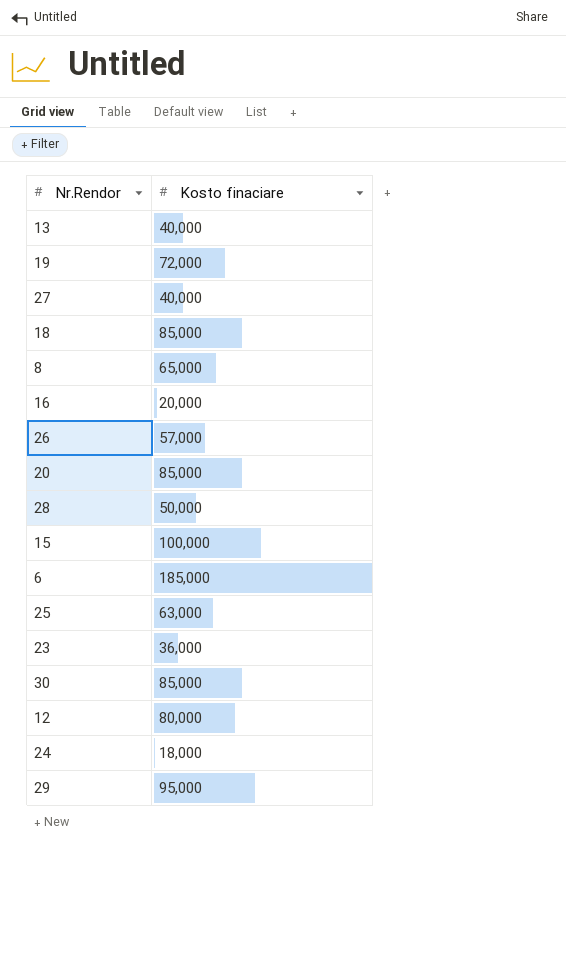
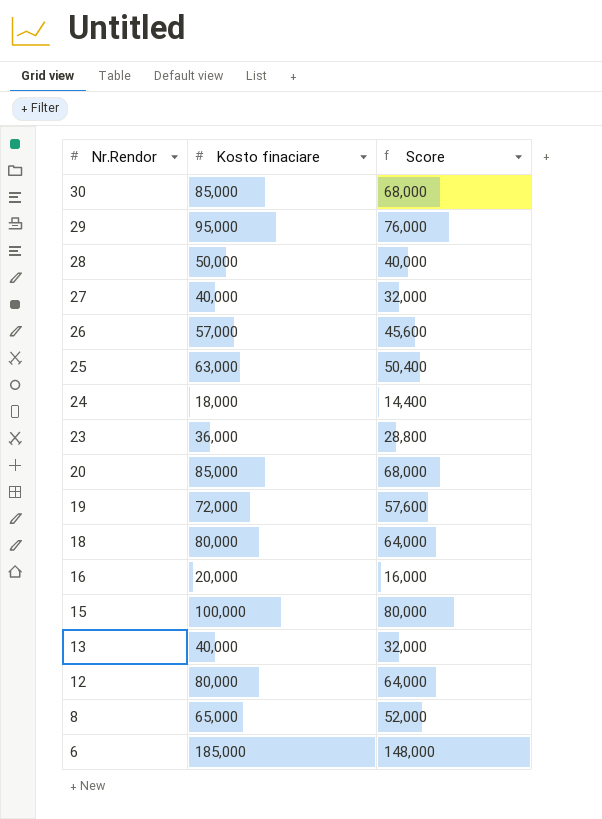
row order: none -> Nr.Rendor descending
column Score | formula: none -> [Kosto finaciare] * 0.8
18 | Kosto finaciare: 85,000 -> 80,000

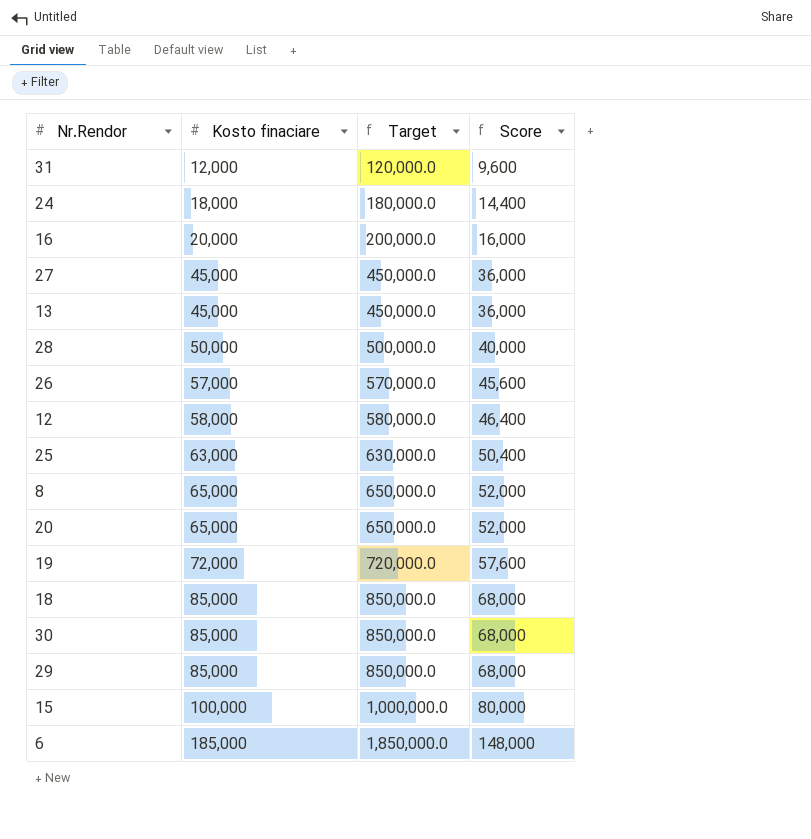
row order: Nr.Rendor descending -> Kosto finaciare ascending
column Target | formula: none -> [Kosto finaciare] * 10
row 23: 36,000 | 28,800 -> none
row 31: none -> 12,000 | 120,000.0 | 9,600
27 | Kosto finaciare: 40,000 -> 45,000
27 | Score: 32,000 -> 36,000
13 | Kosto finaciare: 40,000 -> 45,000
13 | Score: 32,000 -> 36,000
12 | Kosto finaciare: 80,000 -> 58,000
12 | Score: 64,000 -> 46,400
20 | Kosto finaciare: 85,000 -> 65,000
20 | Score: 68,000 -> 52,000
18 | Kosto finaciare: 80,000 -> 85,000
18 | Score: 64,000 -> 68,000
29 | Kosto finaciare: 95,000 -> 85,000
29 | Score: 76,000 -> 68,000

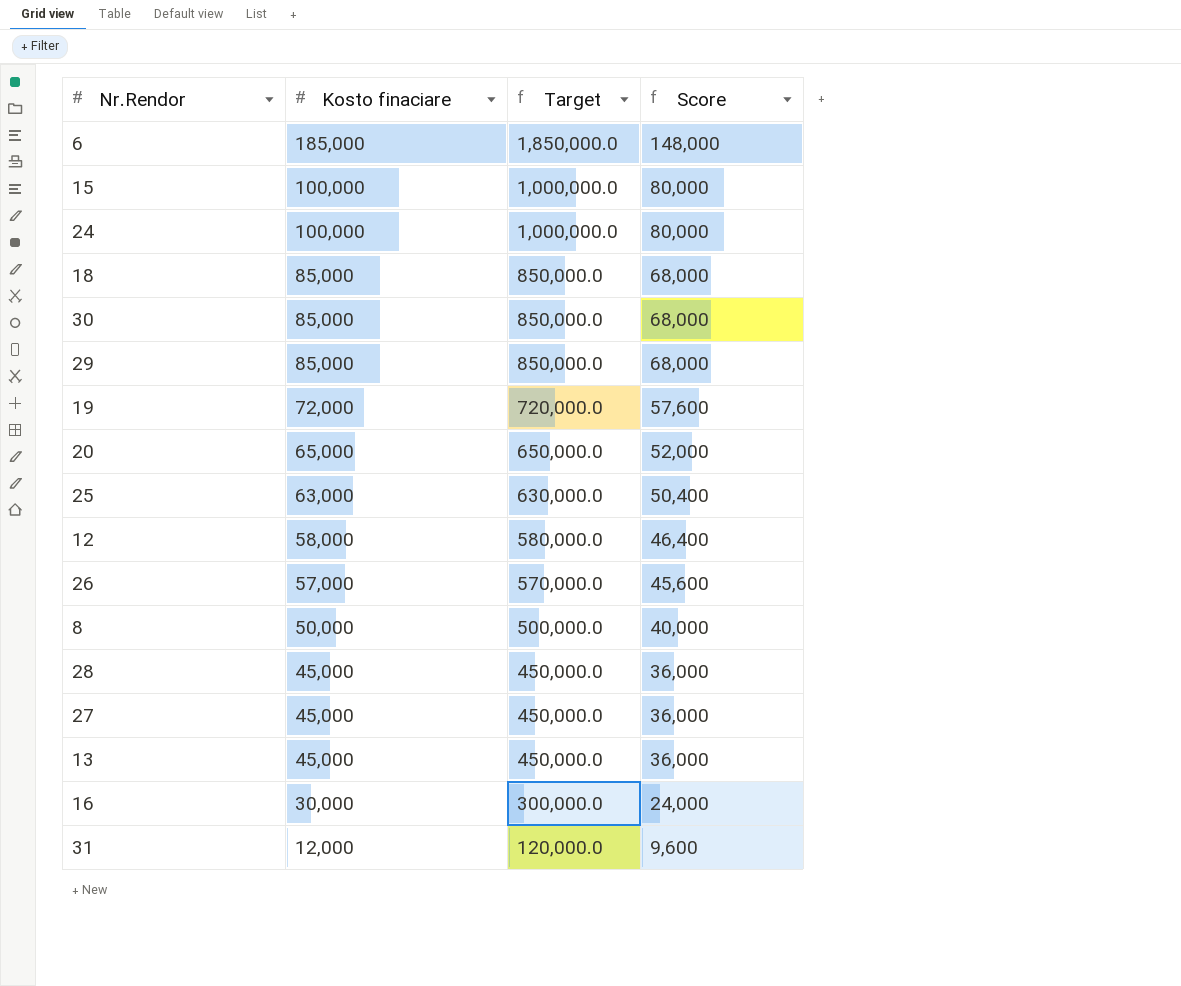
row order: Kosto finaciare ascending -> Kosto finaciare descending
24 | Kosto finaciare: 18,000 -> 100,000
24 | Target: 180,000.0 -> 1,000,000.0
24 | Score: 14,400 -> 80,000
8 | Kosto finaciare: 65,000 -> 50,000
8 | Target: 650,000.0 -> 500,000.0
8 | Score: 52,000 -> 40,000
28 | Kosto finaciare: 50,000 -> 45,000
28 | Target: 500,000.0 -> 450,000.0
28 | Score: 40,000 -> 36,000
16 | Kosto finaciare: 20,000 -> 30,000
16 | Target: 200,000.0 -> 300,000.0
16 | Score: 16,000 -> 24,000

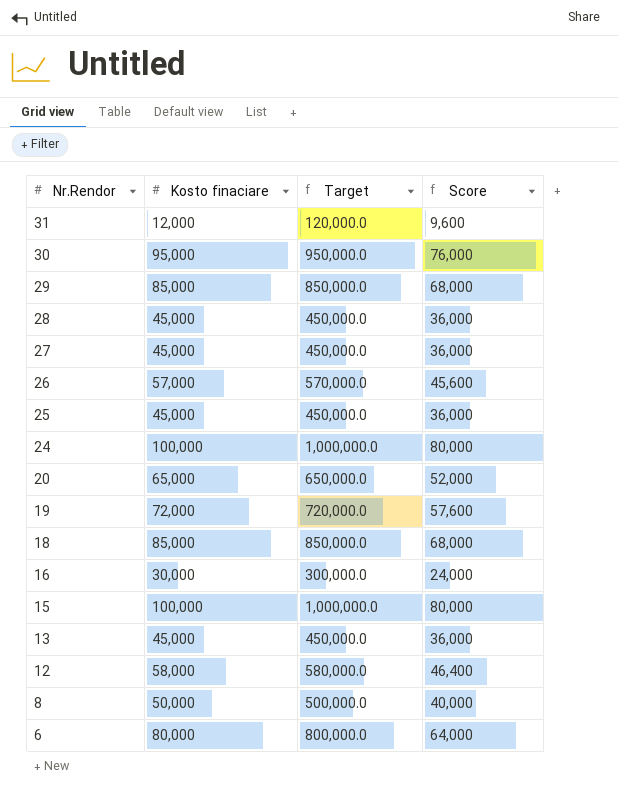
row order: Kosto finaciare descending -> Nr.Rendor descending
30 | Kosto finaciare: 85,000 -> 95,000
30 | Target: 850,000.0 -> 950,000.0
30 | Score: 68,000 -> 76,000
25 | Kosto finaciare: 63,000 -> 45,000
25 | Target: 630,000.0 -> 450,000.0
25 | Score: 50,400 -> 36,000
6 | Kosto finaciare: 185,000 -> 80,000
6 | Target: 1,850,000.0 -> 800,000.0
6 | Score: 148,000 -> 64,000

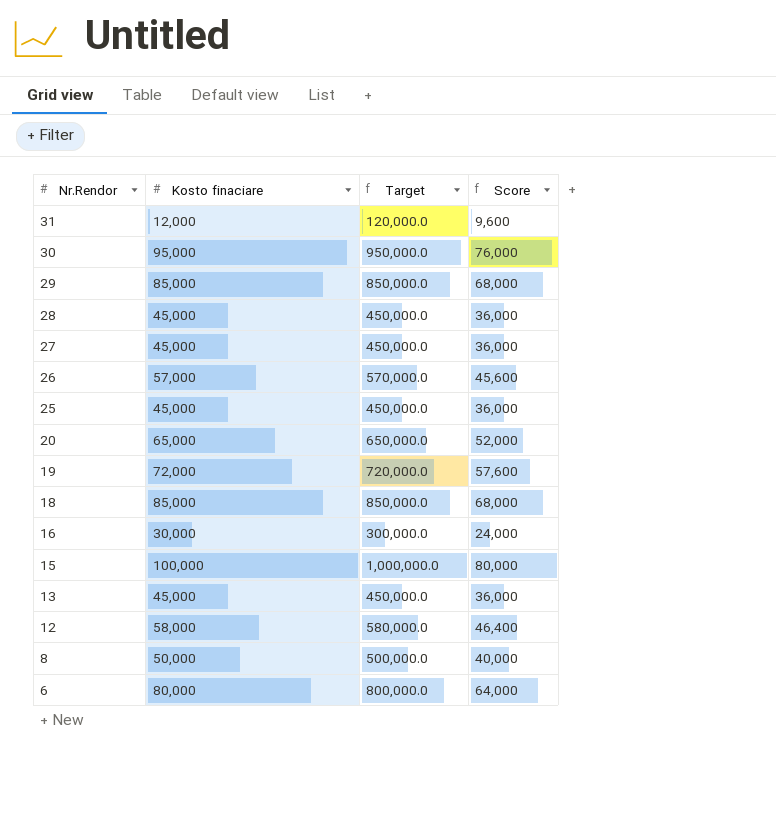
row 24: 100,000 | 1,000,000.0 | 80,000 -> none

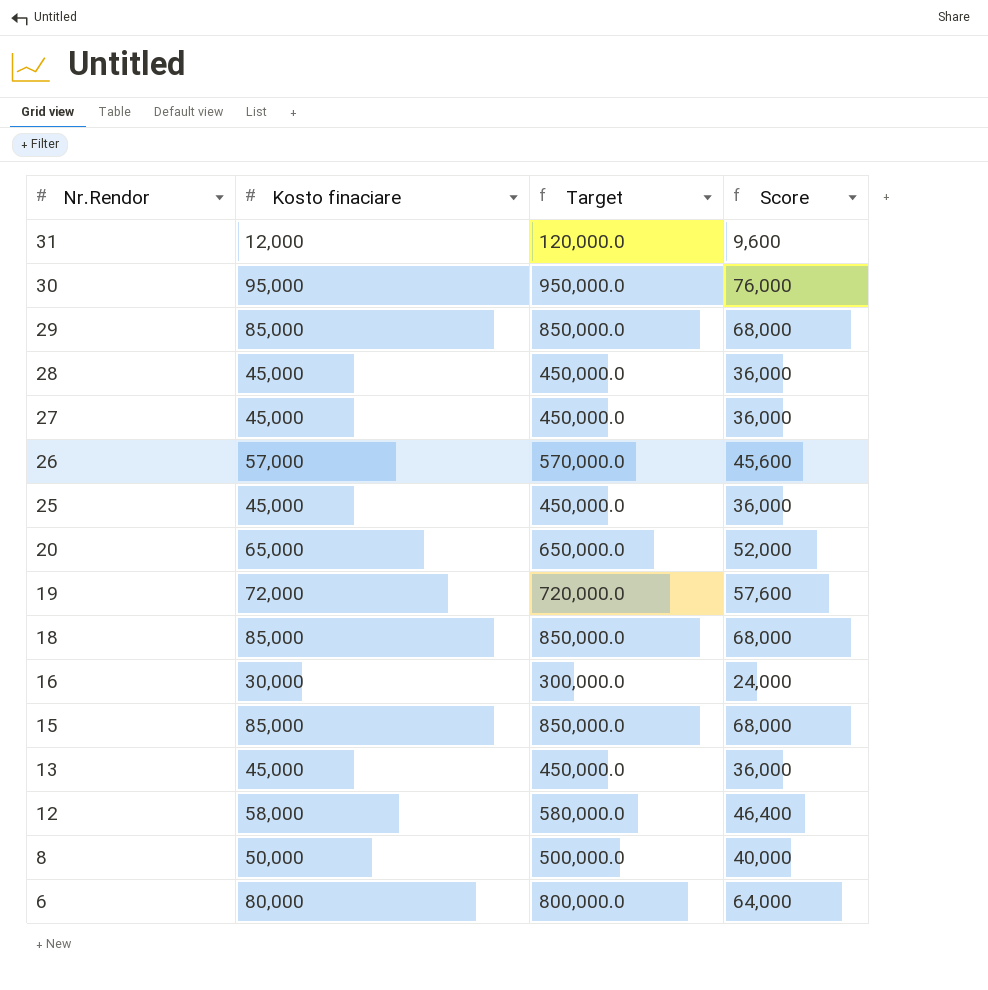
15 | Kosto finaciare: 100,000 -> 85,000
15 | Target: 1,000,000.0 -> 850,000.0
15 | Score: 80,000 -> 68,000

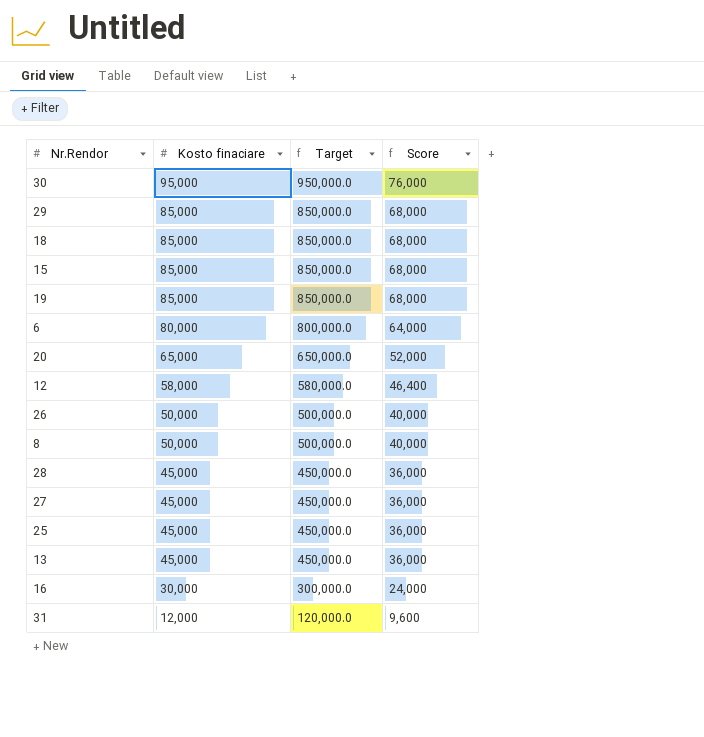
row order: Nr.Rendor descending -> Kosto finaciare descending
19 | Kosto finaciare: 72,000 -> 85,000
19 | Target: 720,000.0 -> 850,000.0
19 | Score: 57,600 -> 68,000
26 | Kosto finaciare: 57,000 -> 50,000
26 | Target: 570,000.0 -> 500,000.0
26 | Score: 45,600 -> 40,000

